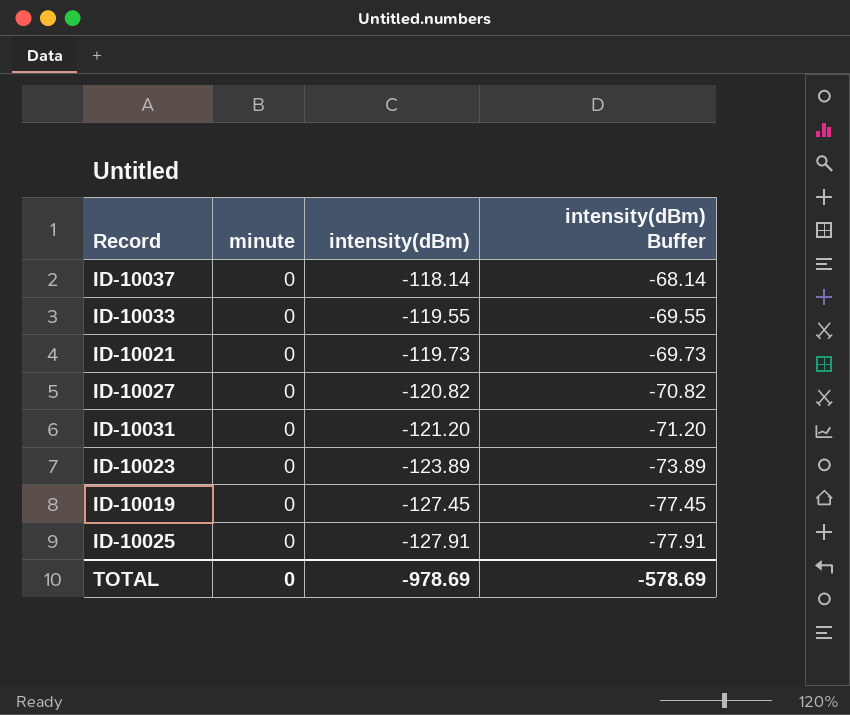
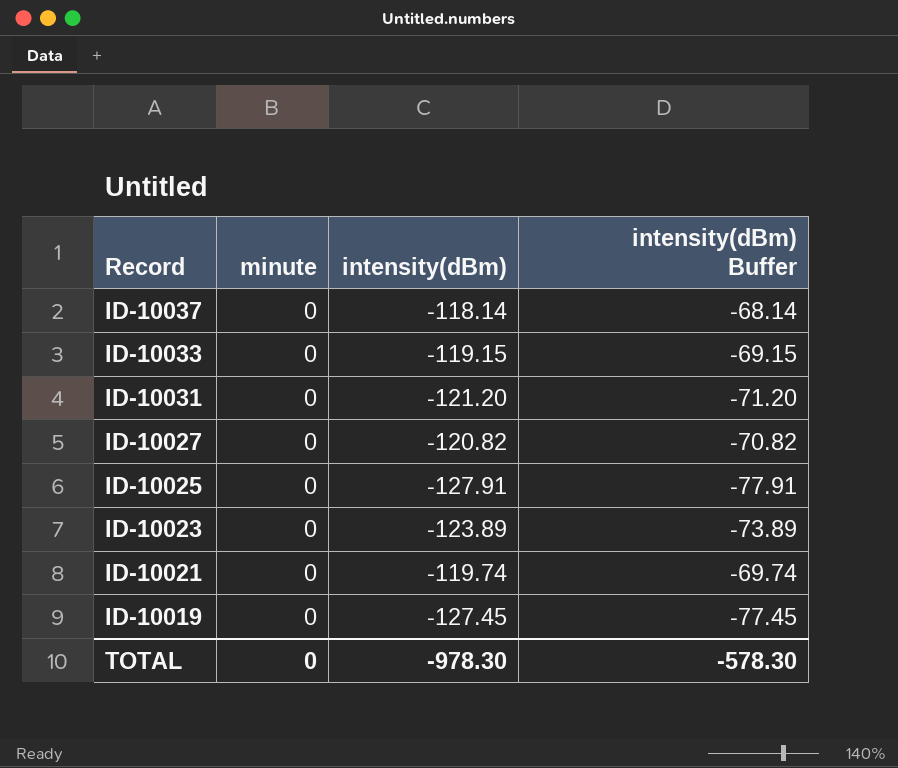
row order: intensity(dBm) descending -> Record descending
ID-10033 | intensity(dBm): -119.55 -> -119.15
ID-10033 | intensity(dBm) Buffer: -69.55 -> -69.15
ID-10021 | intensity(dBm): -119.73 -> -119.74
ID-10021 | intensity(dBm) Buffer: -69.73 -> -69.74
TOTAL | intensity(dBm): -978.69 -> -978.30
TOTAL | intensity(dBm) Buffer: -578.69 -> -578.30

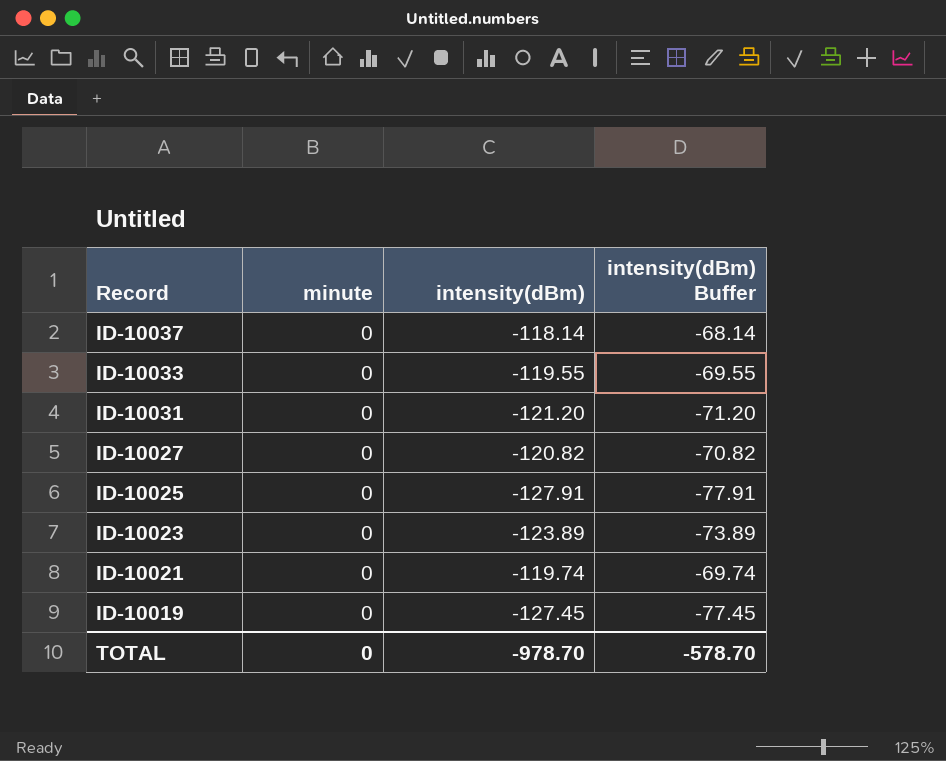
ID-10033 | intensity(dBm): -119.15 -> -119.55
ID-10033 | intensity(dBm) Buffer: -69.15 -> -69.55
TOTAL | intensity(dBm): -978.30 -> -978.70
TOTAL | intensity(dBm) Buffer: -578.30 -> -578.70

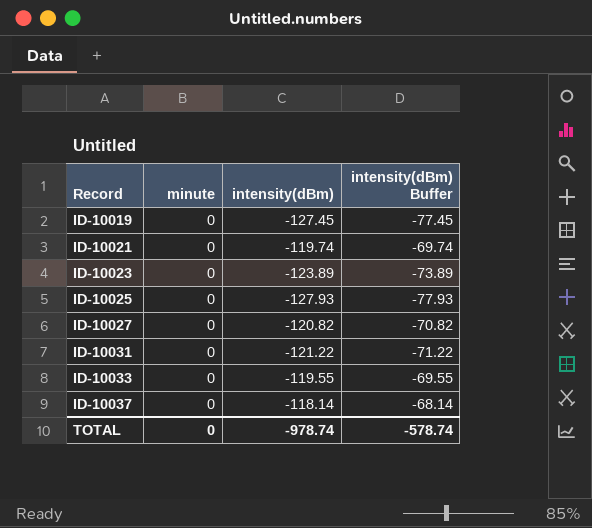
row order: Record descending -> Record ascending
ID-10025 | intensity(dBm): -127.91 -> -127.93
ID-10025 | intensity(dBm) Buffer: -77.91 -> -77.93
ID-10031 | intensity(dBm): -121.20 -> -121.22
ID-10031 | intensity(dBm) Buffer: -71.20 -> -71.22
TOTAL | intensity(dBm): -978.70 -> -978.74
TOTAL | intensity(dBm) Buffer: -578.70 -> -578.74

